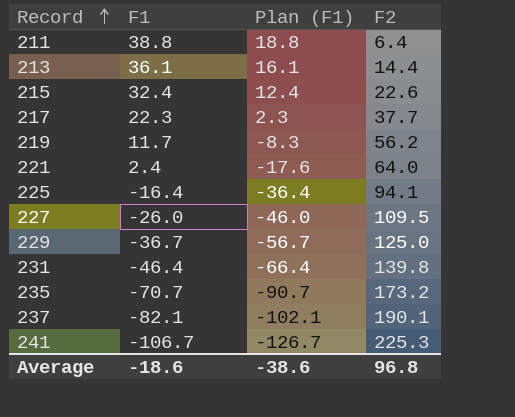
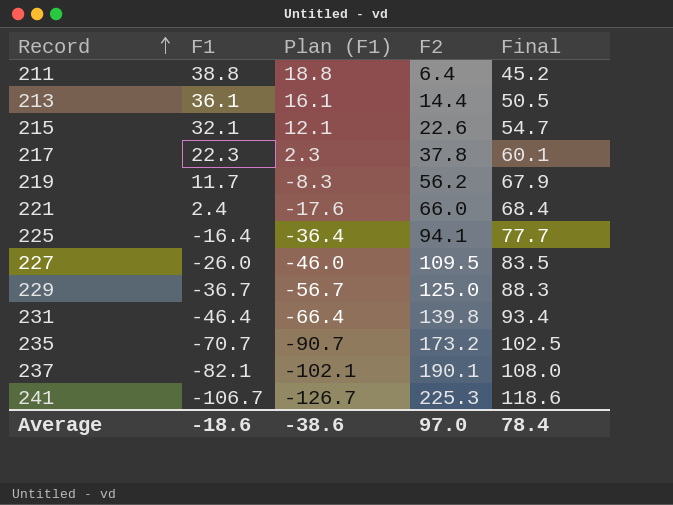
column Final | formula: none -> [F1] + [F2]
215 | F1: 32.4 -> 32.1
215 | Plan (F1): 12.4 -> 12.1
217 | F2: 37.7 -> 37.8
221 | F2: 64.0 -> 66.0
Average | F2: 96.8 -> 97.0

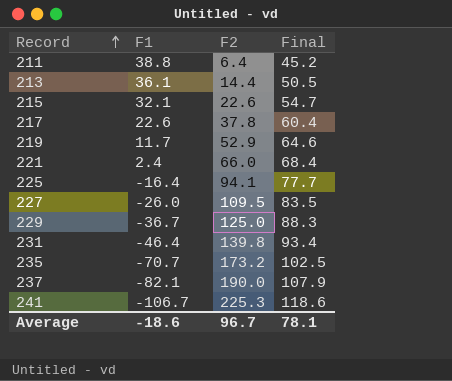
column Plan (F1) | formula: [F1] - 20 -> none
217 | F1: 22.3 -> 22.6
217 | Final: 60.1 -> 60.4
219 | F2: 56.2 -> 52.9
219 | Final: 67.9 -> 64.6
237 | F2: 190.1 -> 190.0
237 | Final: 108.0 -> 107.9
Average | F2: 97.0 -> 96.7
Average | Final: 78.4 -> 78.1

